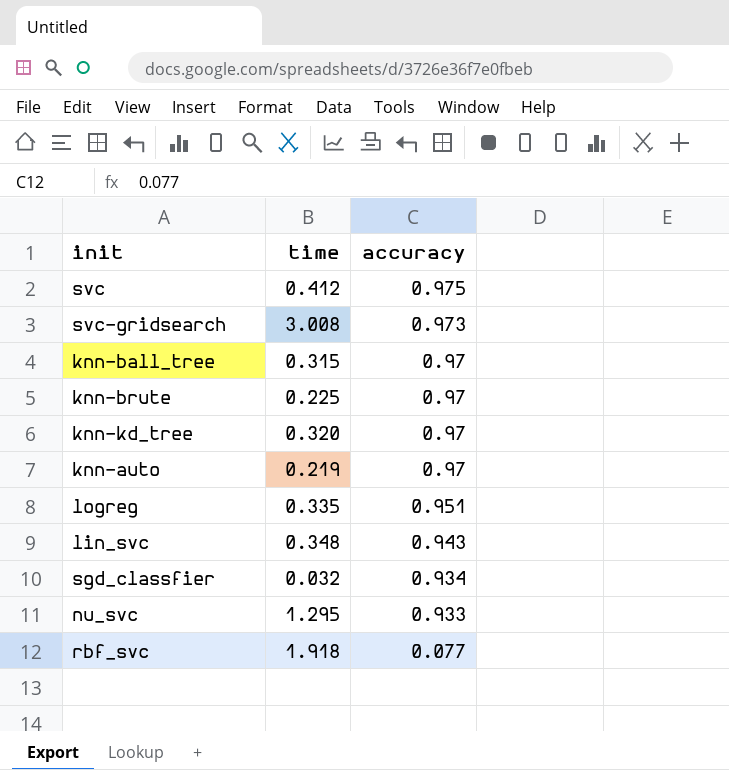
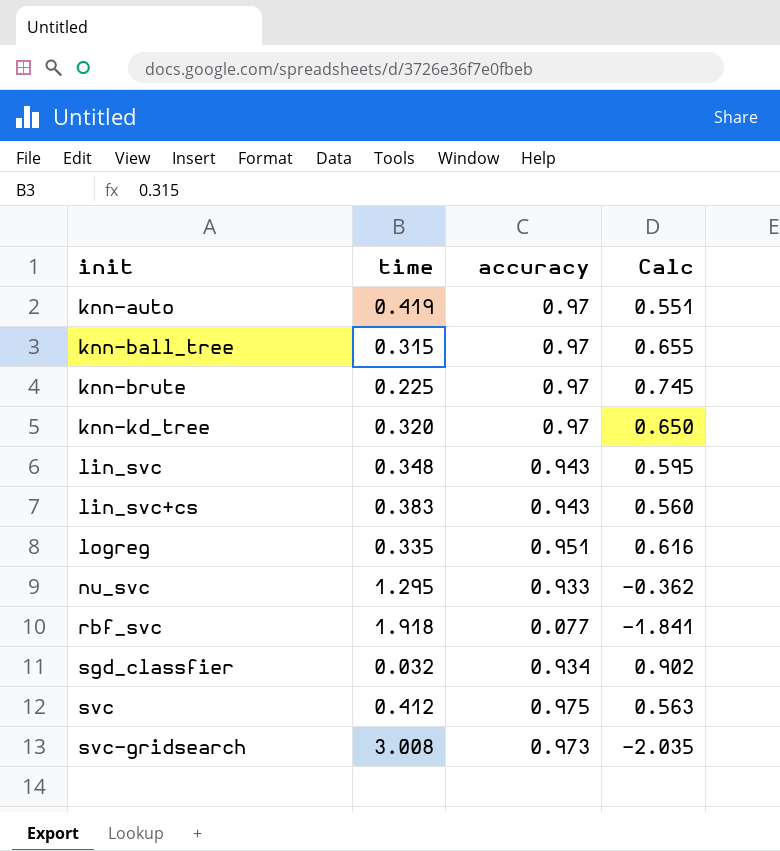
row order: accuracy descending -> init ascending
column Calc | formula: none -> [accuracy] - [time]
knn-auto | time: 0.219 -> 0.419
row lin_svc+cs: none -> 0.383 | 0.943 | 0.560

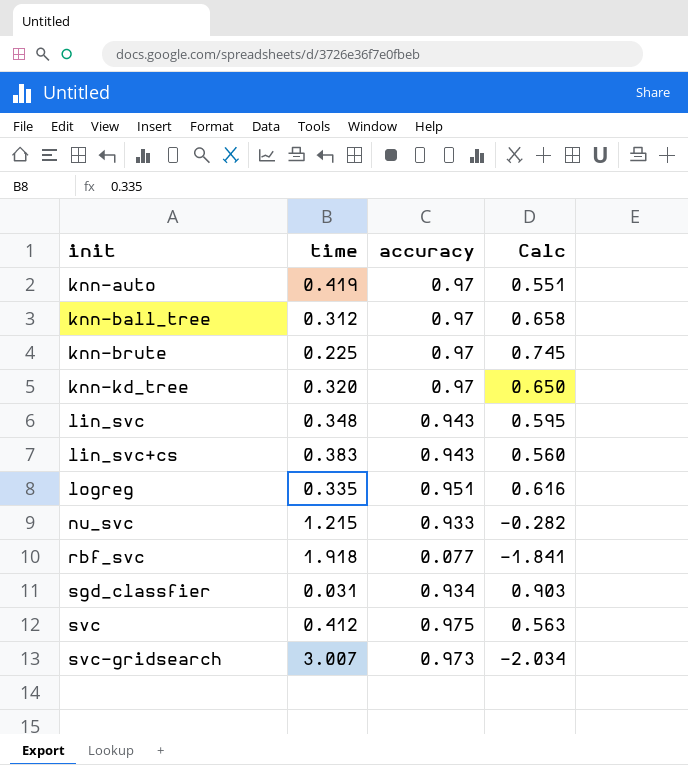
knn-ball_tree | time: 0.315 -> 0.312
knn-ball_tree | Calc: 0.655 -> 0.658
nu_svc | time: 1.295 -> 1.215
nu_svc | Calc: -0.362 -> -0.282
sgd_classfier | time: 0.032 -> 0.031
sgd_classfier | Calc: 0.902 -> 0.903
svc-gridsearch | time: 3.008 -> 3.007
svc-gridsearch | Calc: -2.035 -> -2.034

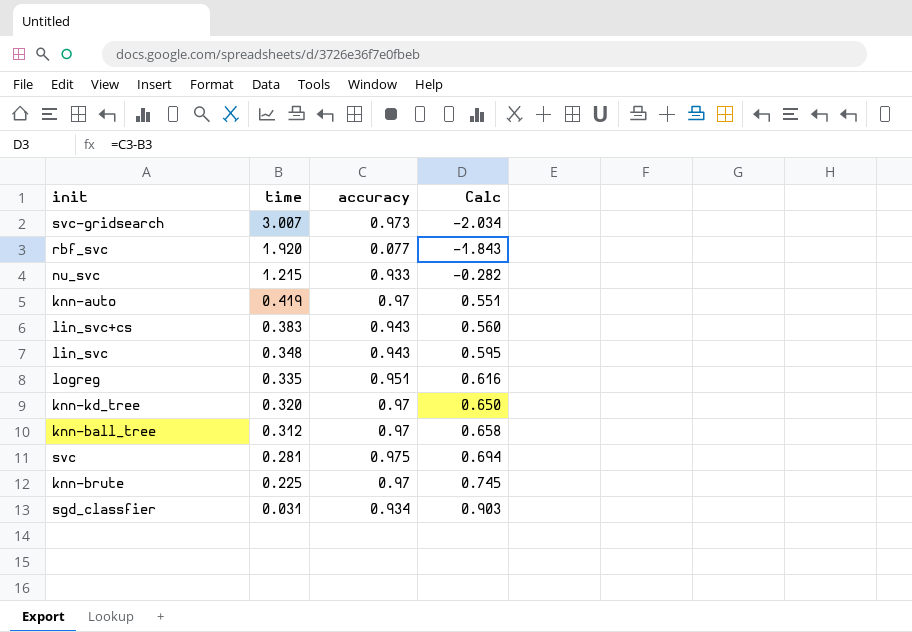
row order: init ascending -> time descending
rbf_svc | time: 1.918 -> 1.920
rbf_svc | Calc: -1.841 -> -1.843
svc | time: 0.412 -> 0.281
svc | Calc: 0.563 -> 0.694

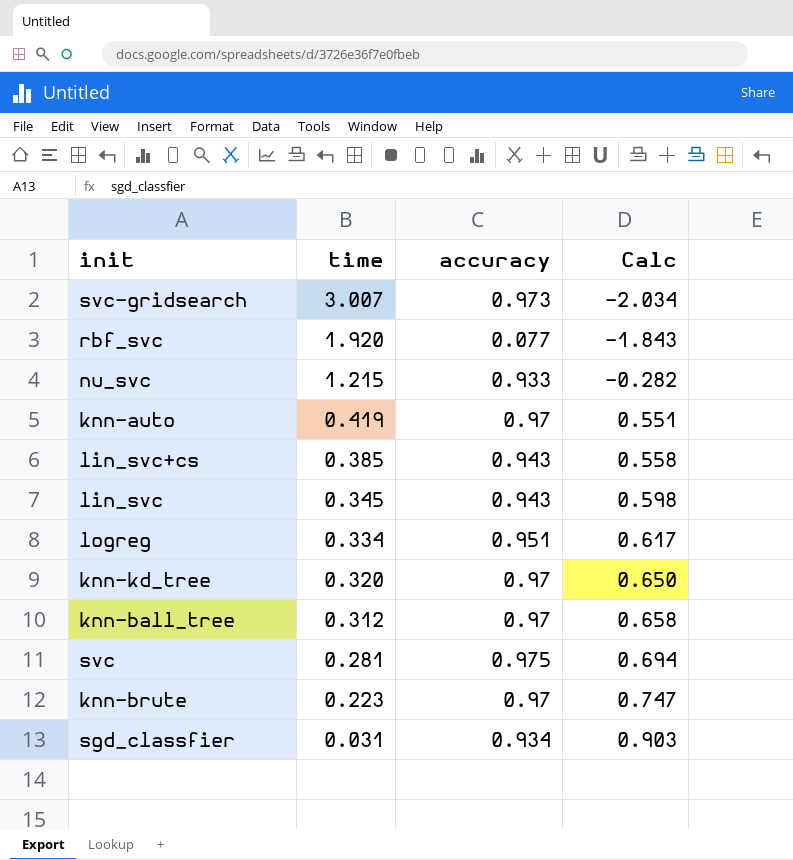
lin_svc+cs | time: 0.383 -> 0.385
lin_svc+cs | Calc: 0.560 -> 0.558
lin_svc | time: 0.348 -> 0.345
lin_svc | Calc: 0.595 -> 0.598
logreg | time: 0.335 -> 0.334
logreg | Calc: 0.616 -> 0.617
knn-brute | time: 0.225 -> 0.223
knn-brute | Calc: 0.745 -> 0.747

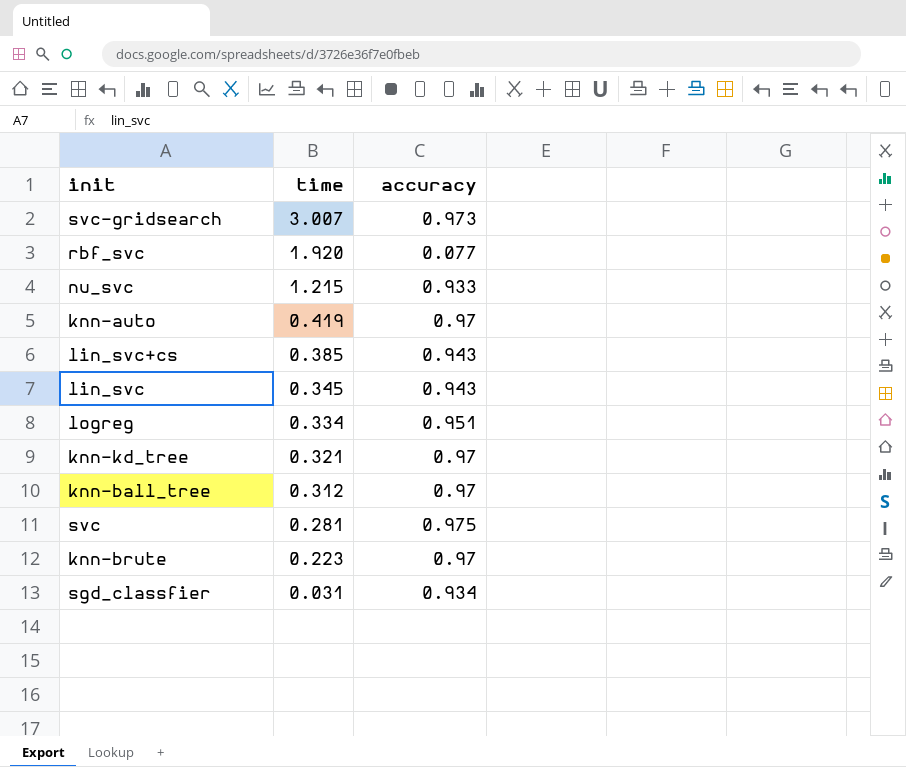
column Calc | formula: [accuracy] - [time] -> none
knn-kd_tree | time: 0.320 -> 0.321

